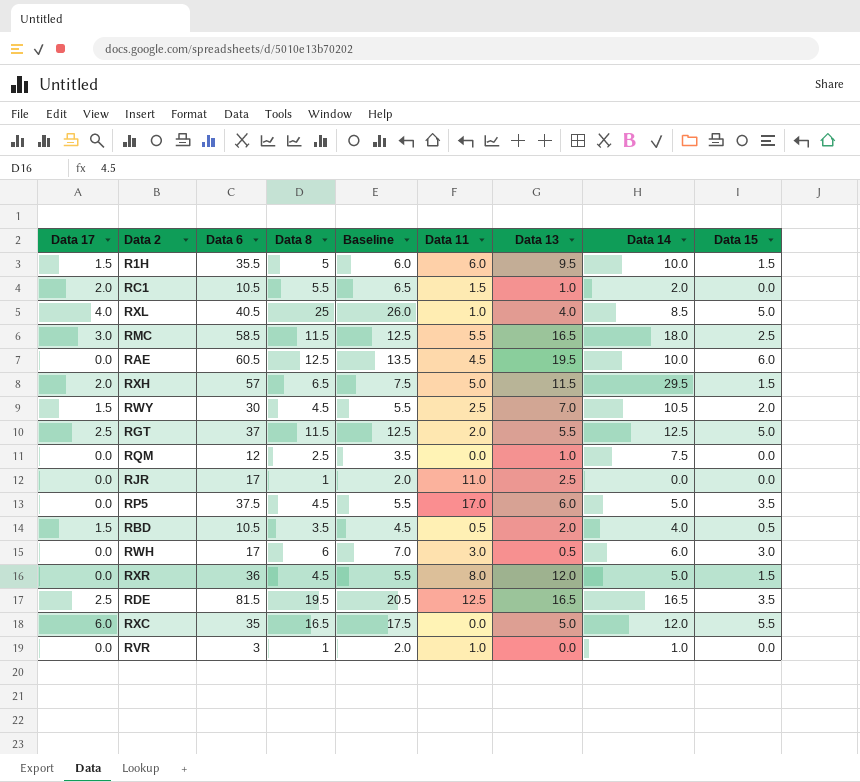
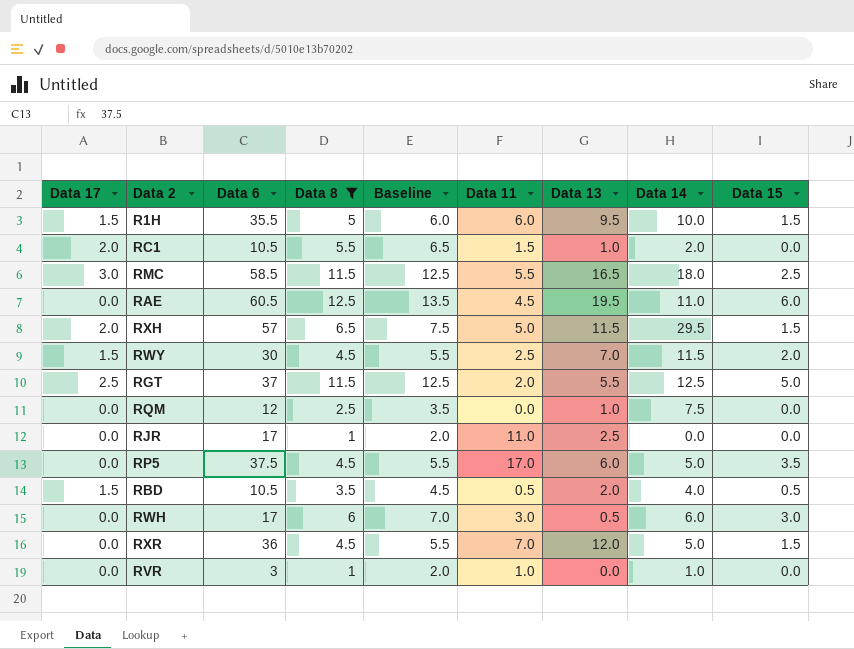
filter: none -> Data 8 <= 12.5
RAE | Data 14: 10.0 -> 11.0
RWY | Data 14: 10.5 -> 11.5
RXR | Data 11: 8.0 -> 7.0

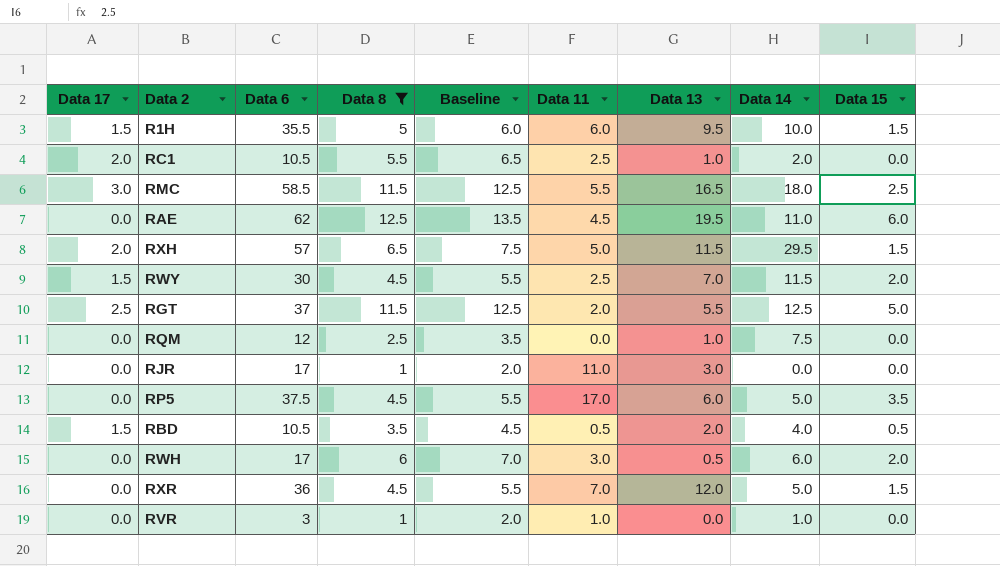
RC1 | Data 11: 1.5 -> 2.5
RAE | Data 6: 60.5 -> 62
RJR | Data 13: 2.5 -> 3.0
RWH | Data 15: 3.0 -> 2.0

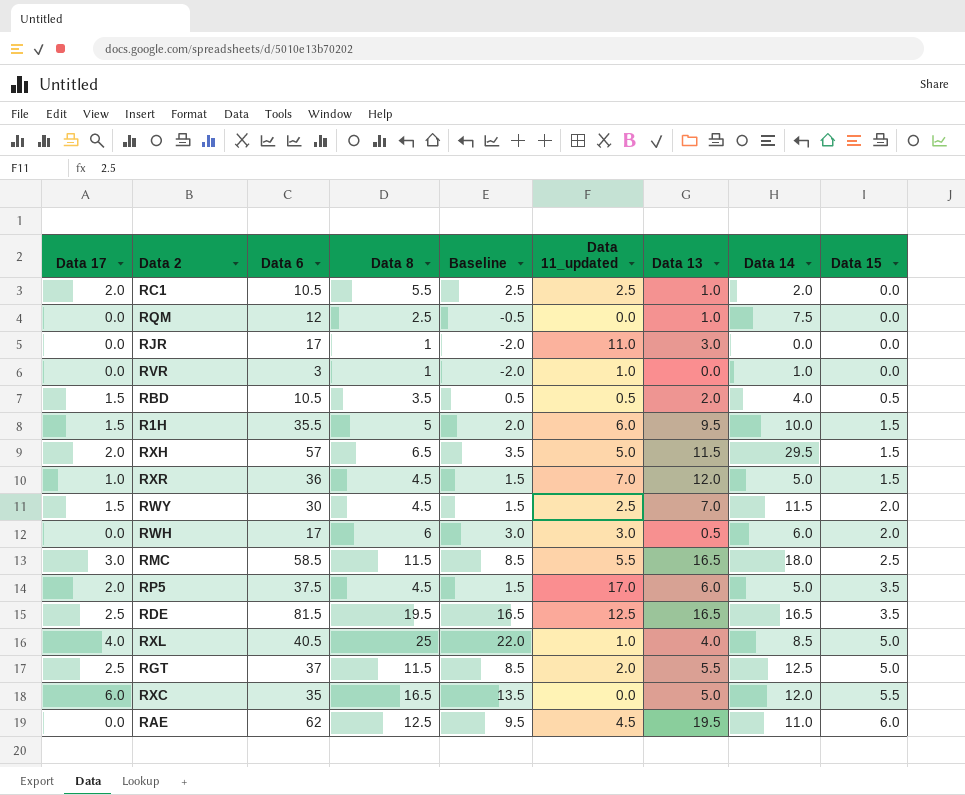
filter: Data 8 <= 12.5 -> none
row order: none -> Data 15 ascending
column Baseline | formula: [Data 8] + 1 -> [Data 8] - 3
column name: Data 11 -> Data 11_updated
RXR | Data 17: 0.0 -> 1.0
RP5 | Data 17: 0.0 -> 2.0

